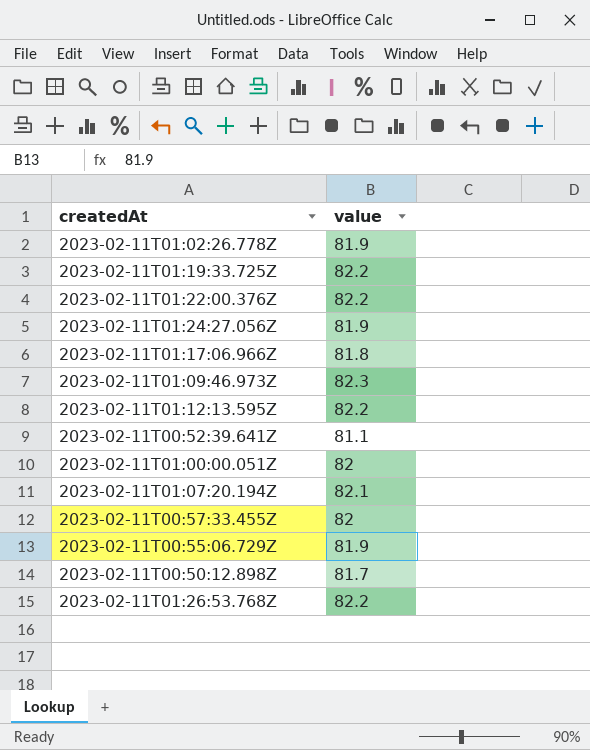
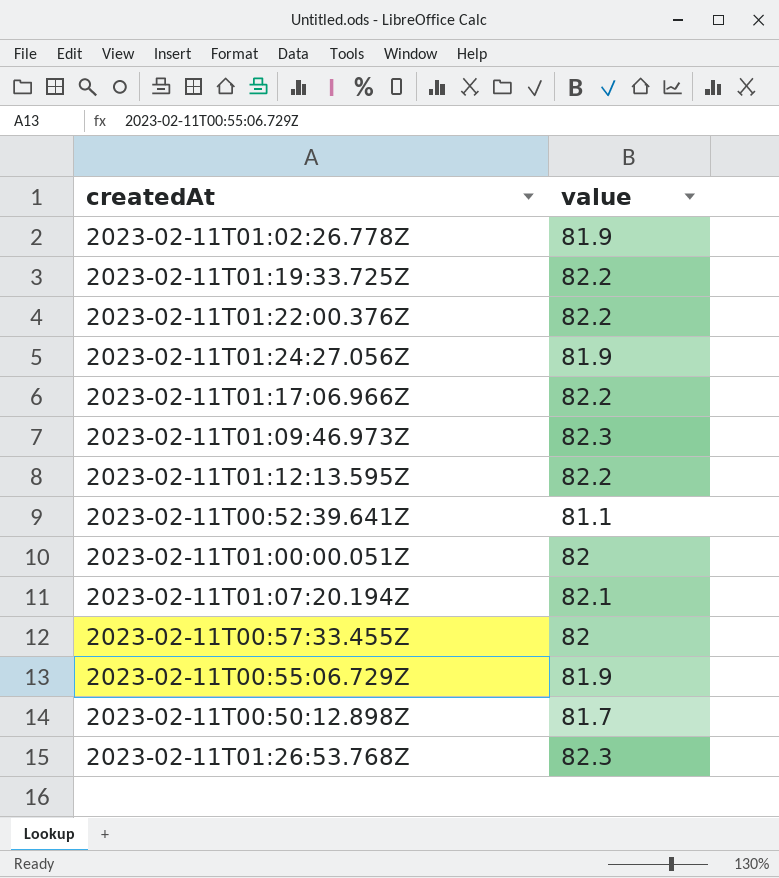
2023-02-11T01:17:06.966Z | value: 81.8 -> 82.2
2023-02-11T01:26:53.768Z | value: 82.2 -> 82.3

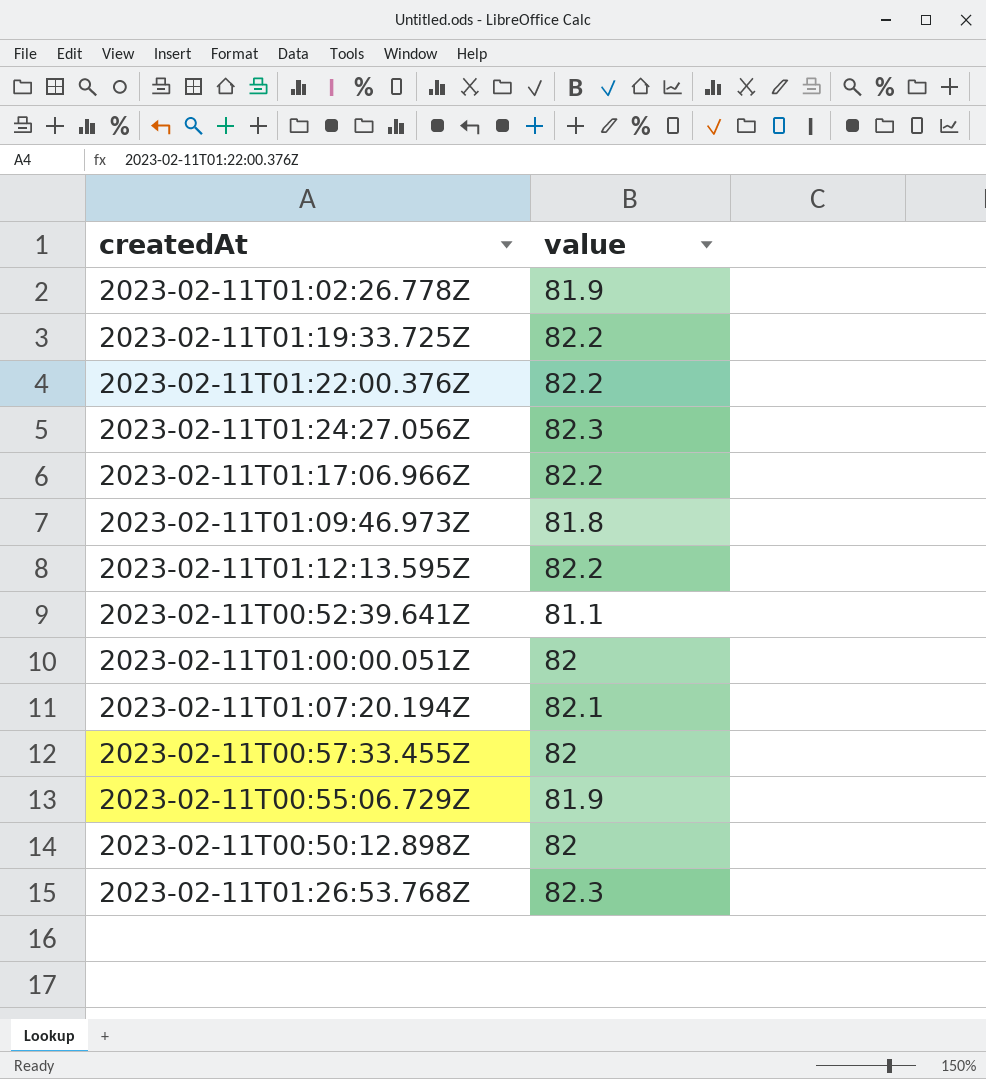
2023-02-11T01:24:27.056Z | value: 81.9 -> 82.3
2023-02-11T01:09:46.973Z | value: 82.3 -> 81.8
2023-02-11T00:50:12.898Z | value: 81.7 -> 82

